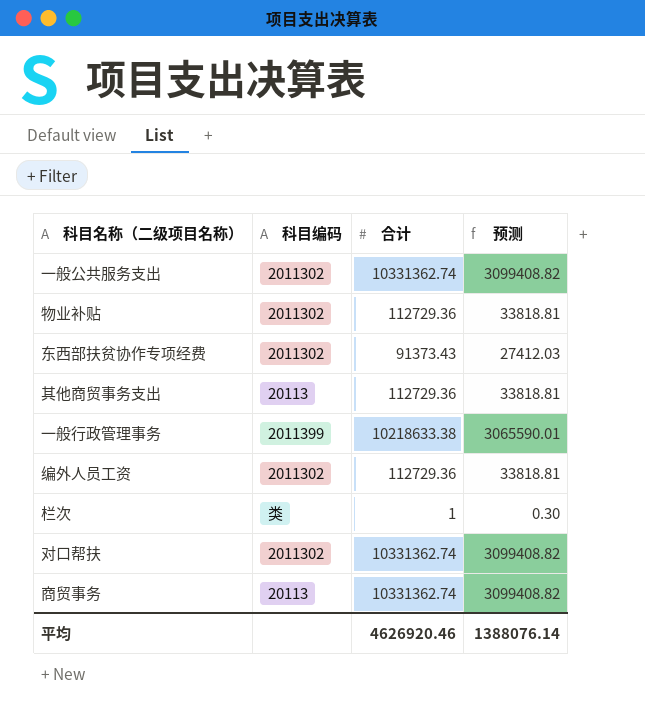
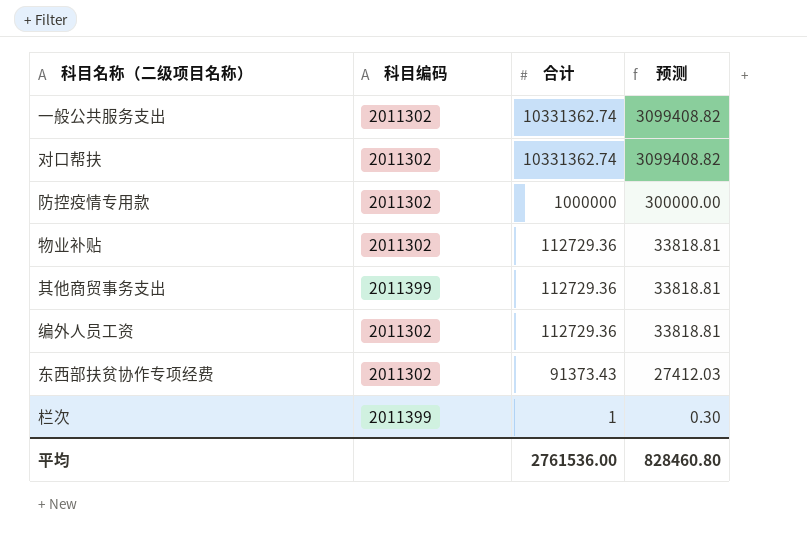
row order: none -> 合计 descending
row 一般行政管理事务: 2011399 | 10218633.38 | 3065590.01 -> none
row 商贸事务: 20113 | 10331362.74 | 3099408.82 -> none
row 防控疫情专用款: none -> 2011302 | 1000000 | 300000.00
其他商贸事务支出 | 科目编码: 20113 -> 2011399
栏次 | 科目编码: 类 -> 2011399
平均 | 合计: 4626920.46 -> 2761536.00
平均 | 预测: 1388076.14 -> 828460.80

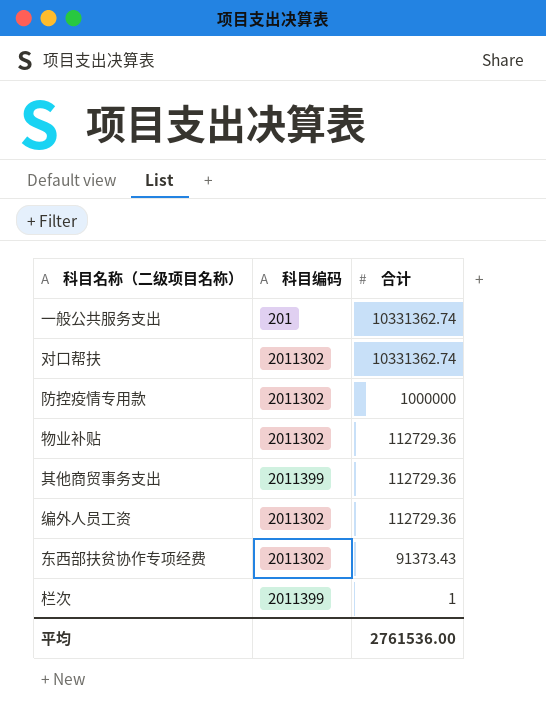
column 预测 | formula: [合计] * 0.3 -> none
一般公共服务支出 | 科目编码: 2011302 -> 201

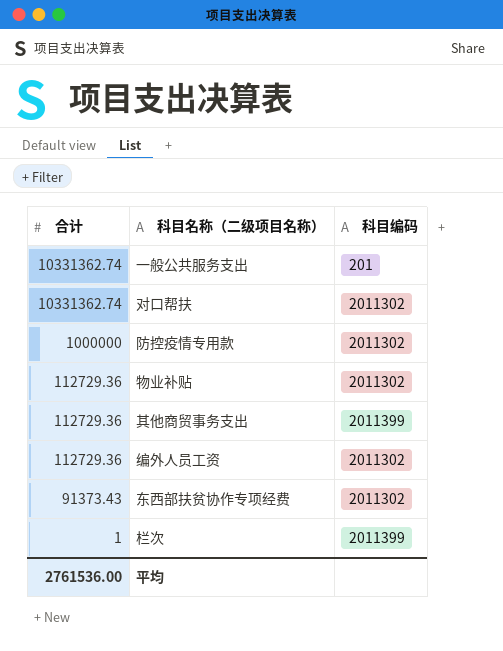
column 合计 | position: 3 -> 1

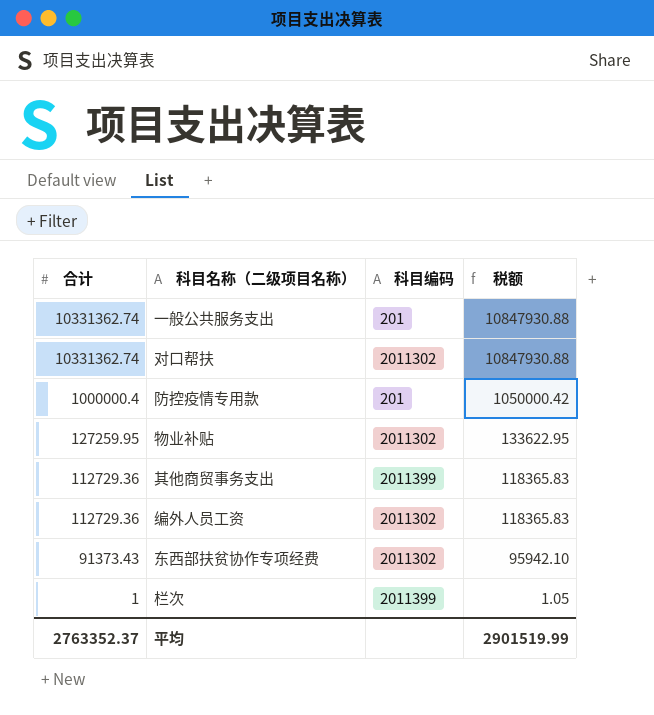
column 税额 | formula: none -> [合计] * 1.05
防控疫情专用款 | 合计: 1000000 -> 1000000.4
防控疫情专用款 | 科目编码: 2011302 -> 201
物业补贴 | 合计: 112729.36 -> 127259.95
平均 | 合计: 2761536.00 -> 2763352.37

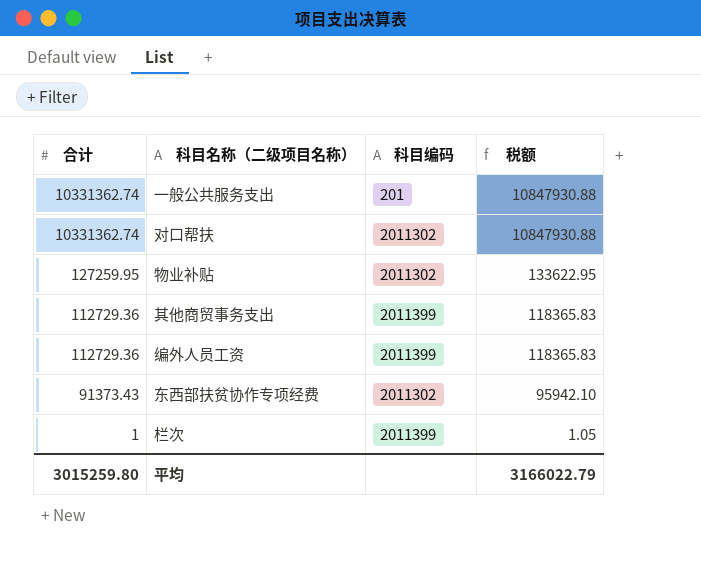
row 防控疫情专用款: 1000000.4 | 201 | 1050000.42 -> none
编外人员工资 | 科目编码: 2011302 -> 2011399
平均 | 合计: 2763352.37 -> 3015259.80
平均 | 税额: 2901519.99 -> 3166022.79

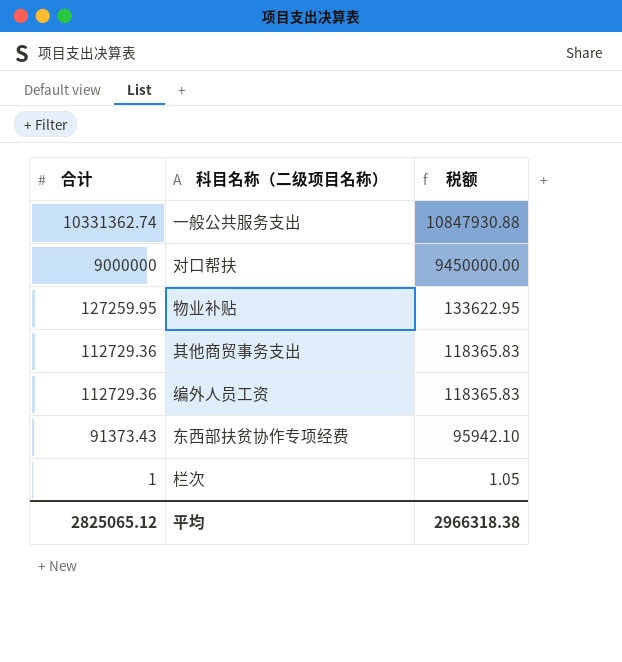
column 科目编码 | position: 3 -> none
对口帮扶 | 合计: 10331362.74 -> 9000000
对口帮扶 | 税额: 10847930.88 -> 9450000.00
平均 | 合计: 3015259.80 -> 2825065.12
平均 | 税额: 3166022.79 -> 2966318.38

